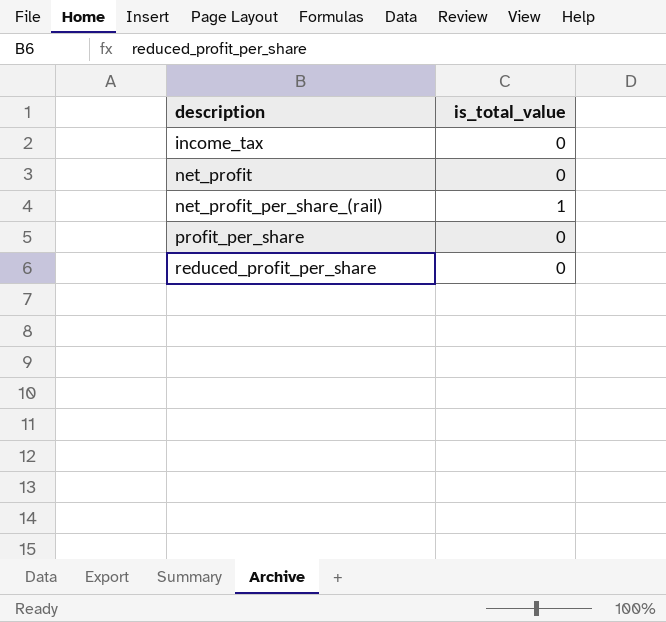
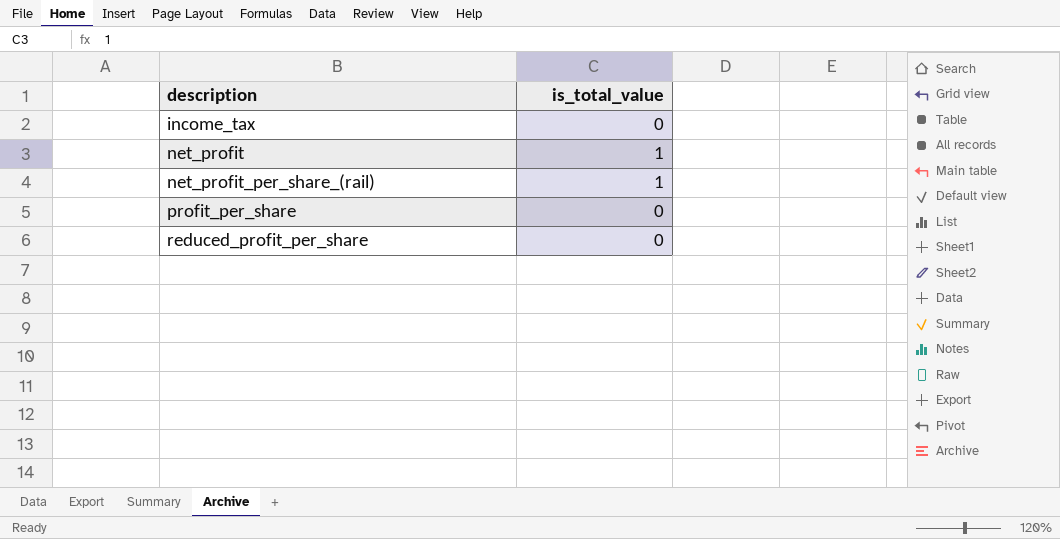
net_profit | is_total_value: 0 -> 1

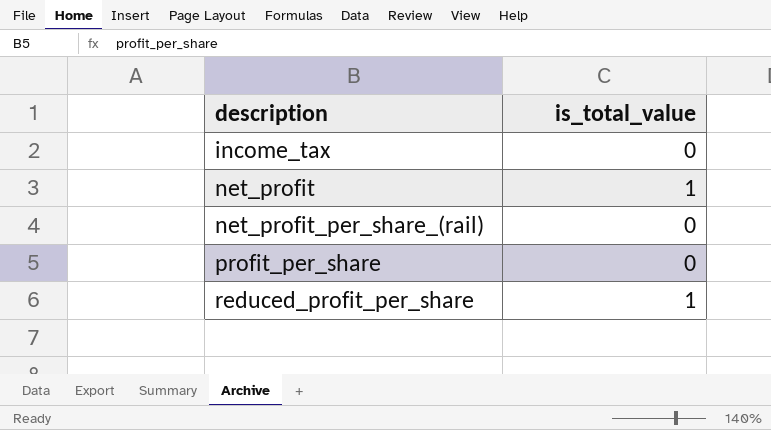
net_profit_per_share_(rail) | is_total_value: 1 -> 0
reduced_profit_per_share | is_total_value: 0 -> 1

